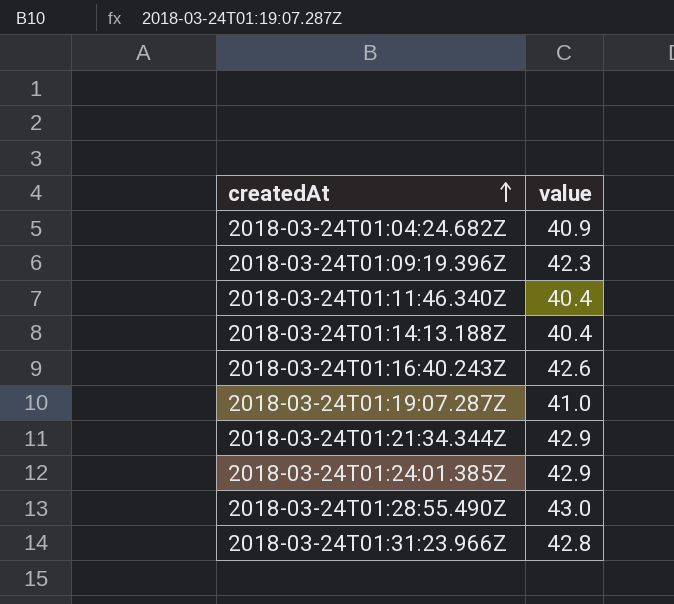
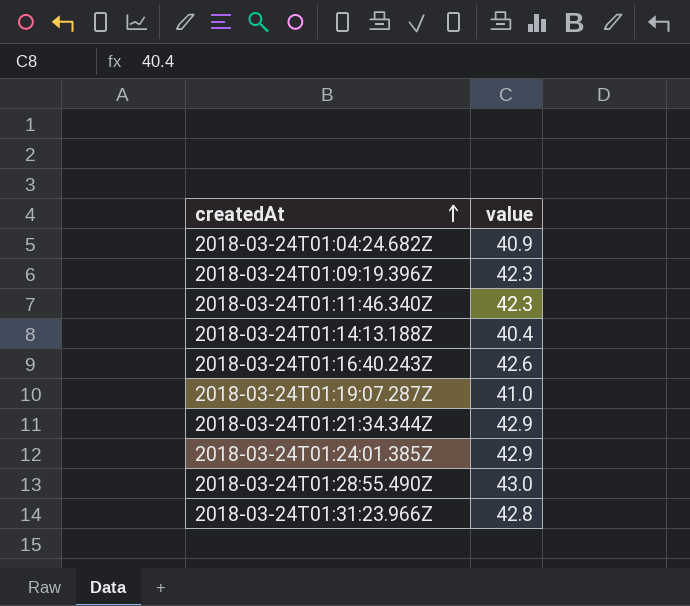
2018-03-24T01:11:46.340Z | value: 40.4 -> 42.3

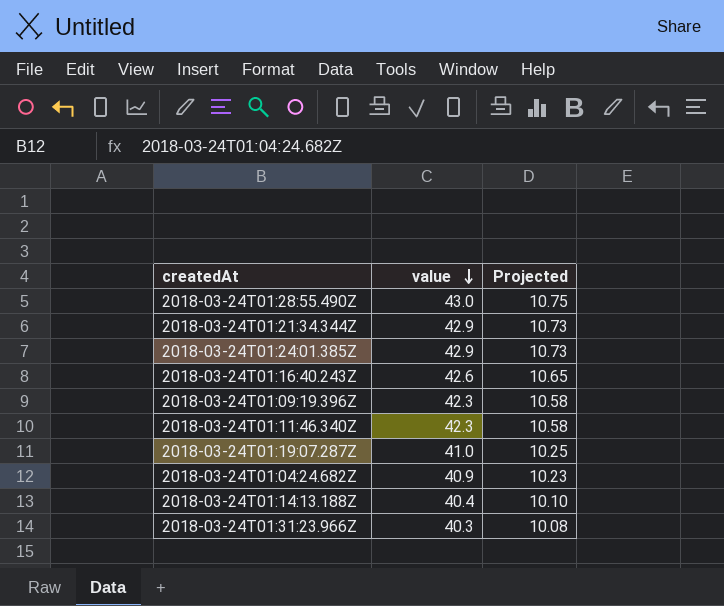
row order: createdAt ascending -> value descending
column Projected | formula: none -> [value] * 0.25
2018-03-24T01:31:23.966Z | value: 42.8 -> 40.3

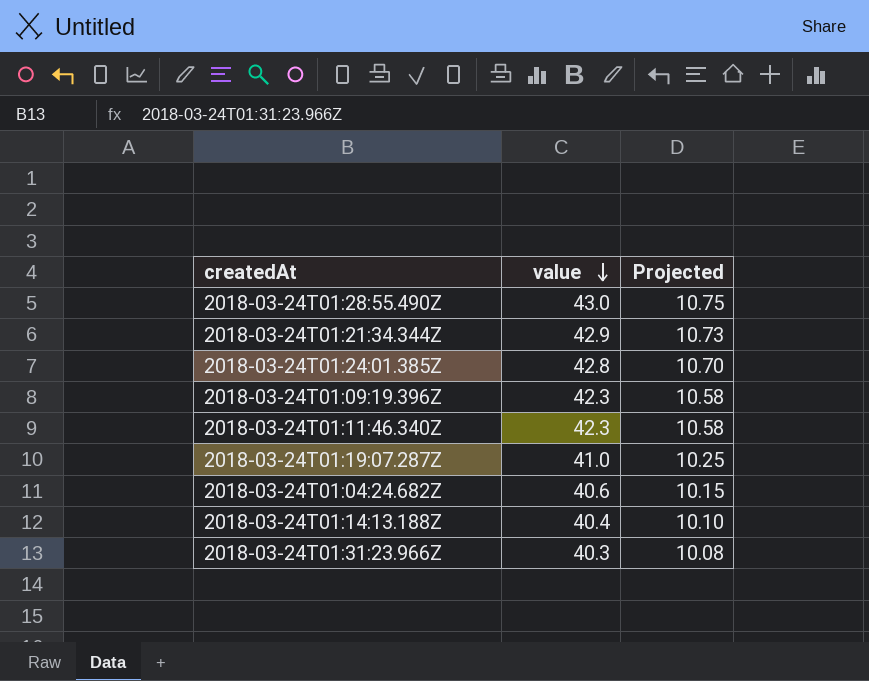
row 2018-03-24T01:16:40.243Z: 42.6 | 10.65 -> none
2018-03-24T01:24:01.385Z | value: 42.9 -> 42.8
2018-03-24T01:24:01.385Z | Projected: 10.73 -> 10.70
2018-03-24T01:04:24.682Z | value: 40.9 -> 40.6
2018-03-24T01:04:24.682Z | Projected: 10.23 -> 10.15

